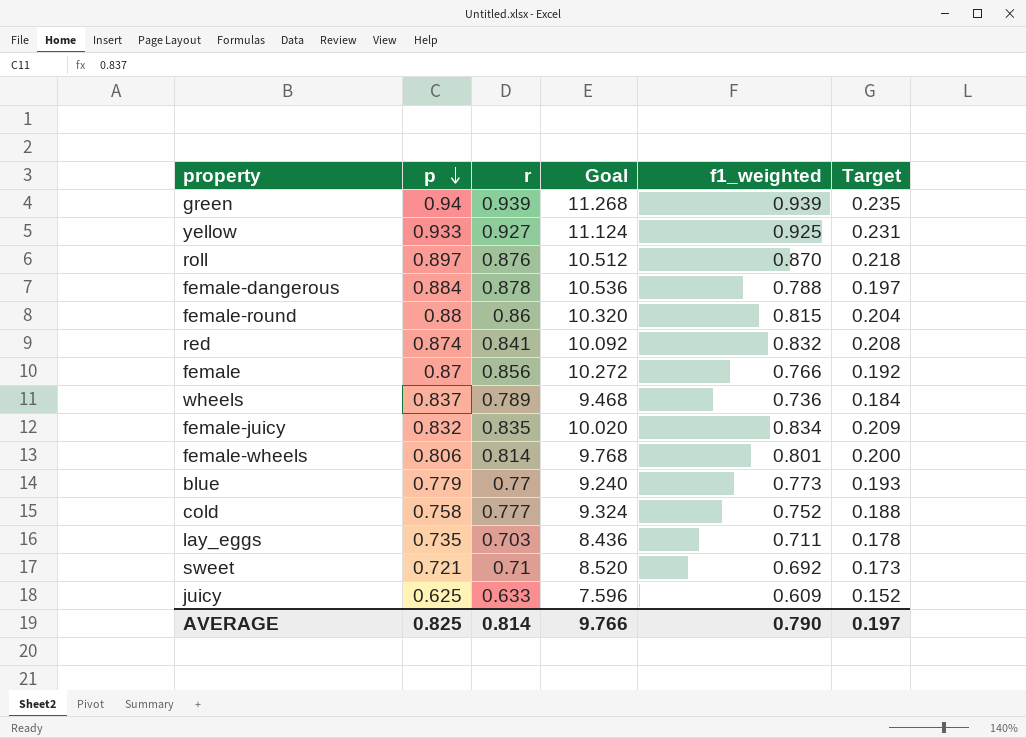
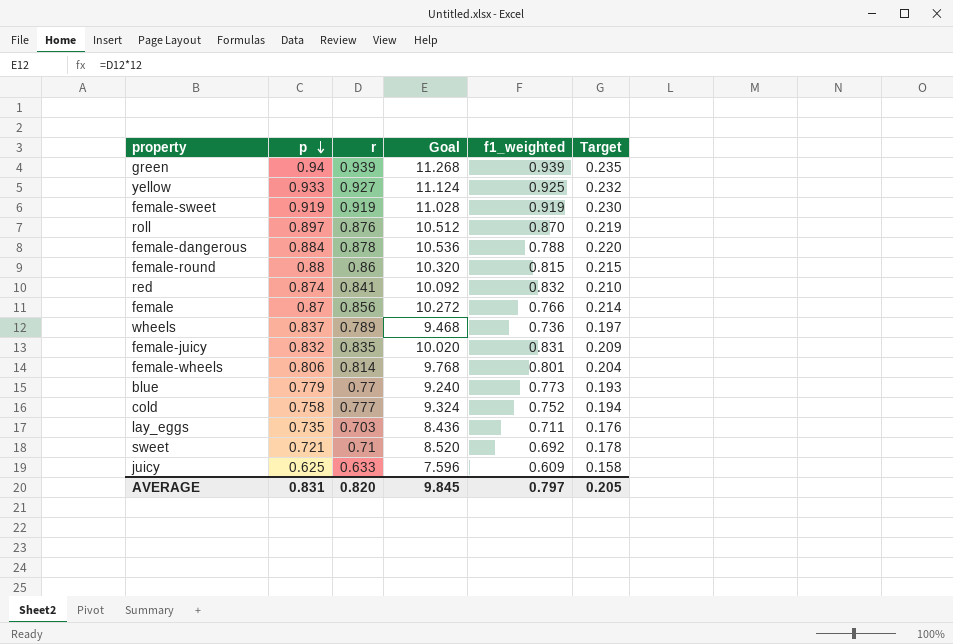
column Target | formula: [f1_weighted] * 0.25 -> [r] * 0.25
row female-sweet: none -> 0.919 | 0.919 | 11.028 | 0.919 | 0.230
female-juicy | f1_weighted: 0.834 -> 0.831
AVERAGE | p: 0.825 -> 0.831
AVERAGE | r: 0.814 -> 0.820
AVERAGE | Goal: 9.766 -> 9.845
AVERAGE | f1_weighted: 0.790 -> 0.797
AVERAGE | Target: 0.197 -> 0.205

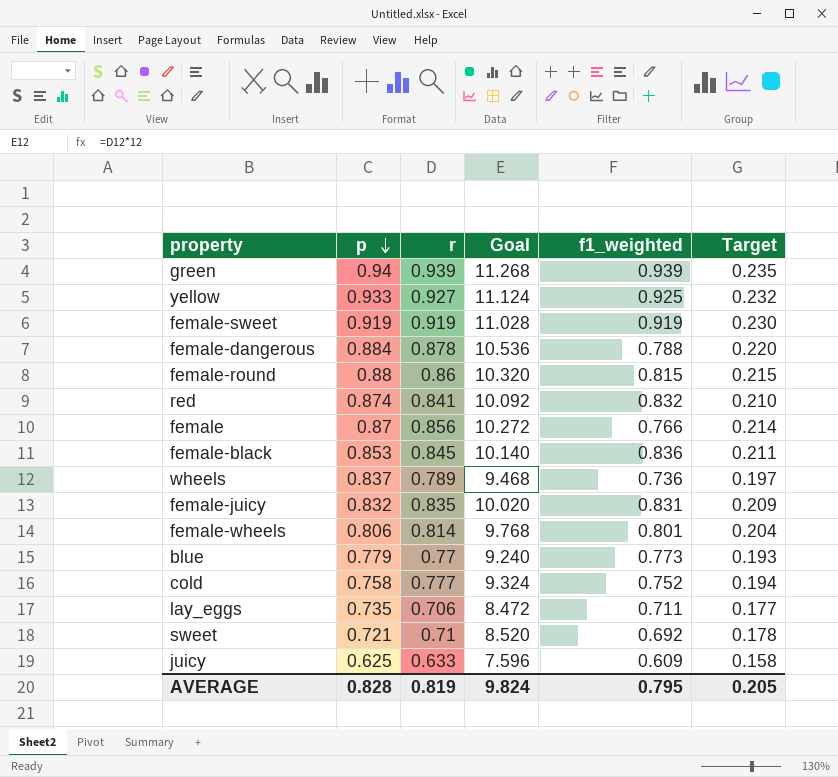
row roll: 0.897 | 0.876 | 10.512 | 0.870 | 0.219 -> none
row female-black: none -> 0.853 | 0.845 | 10.140 | 0.836 | 0.211
lay_eggs | r: 0.703 -> 0.706
lay_eggs | Goal: 8.436 -> 8.472
lay_eggs | Target: 0.176 -> 0.177
AVERAGE | p: 0.831 -> 0.828
AVERAGE | r: 0.820 -> 0.819
AVERAGE | Goal: 9.845 -> 9.824
AVERAGE | f1_weighted: 0.797 -> 0.795

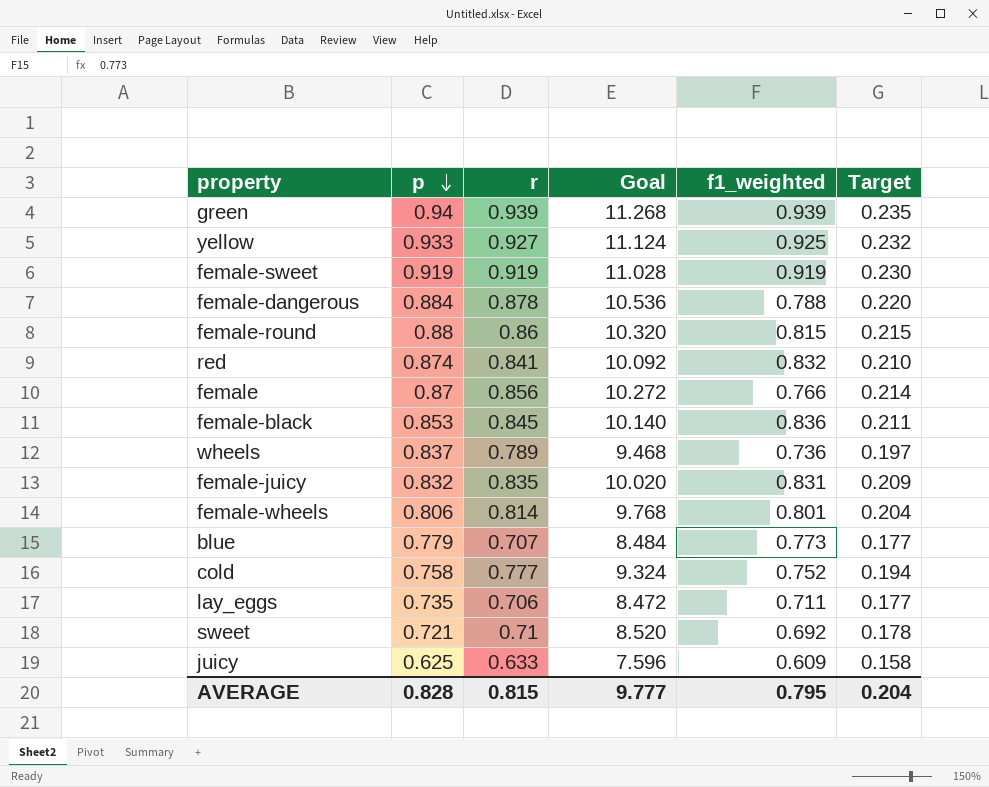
blue | r: 0.77 -> 0.707
blue | Goal: 9.240 -> 8.484
blue | Target: 0.193 -> 0.177
AVERAGE | r: 0.819 -> 0.815
AVERAGE | Goal: 9.824 -> 9.777
AVERAGE | Target: 0.205 -> 0.204

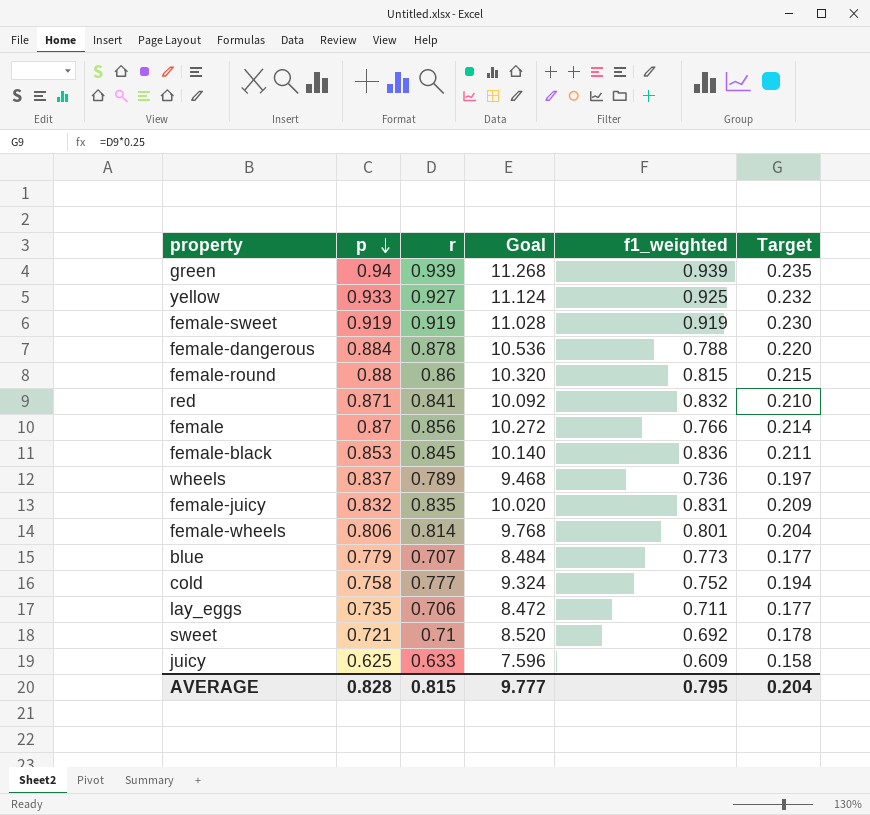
red | p: 0.874 -> 0.871

